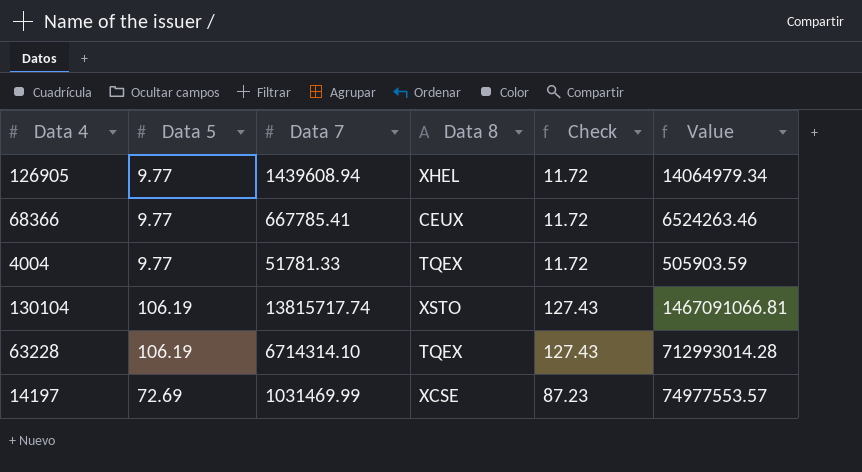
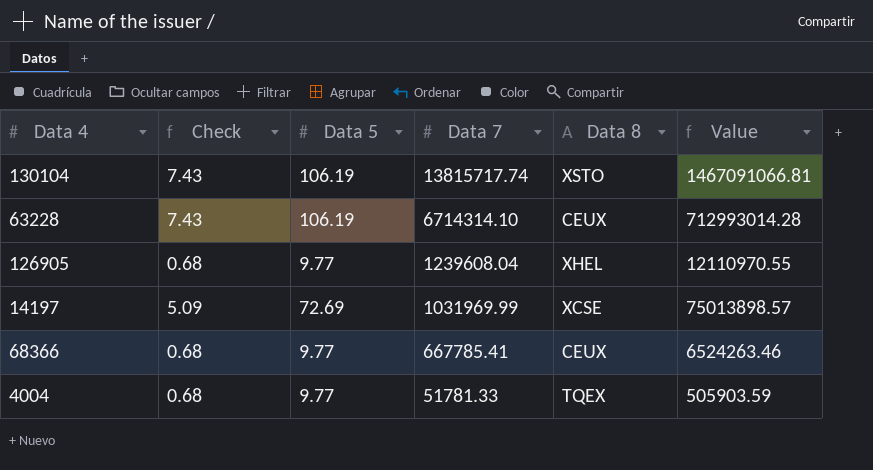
row order: none -> Data 7 descending
column Check | formula: [Data 5] * 1.2 -> [Data 5] * 0.07
column Check | position: 5 -> 2
63228 | Data 8: TQEX -> CEUX
126905 | Data 7: 1439608.94 -> 1239608.04
126905 | Value: 14064979.34 -> 12110970.55
14197 | Data 7: 1031469.99 -> 1031969.99
14197 | Value: 74977553.57 -> 75013898.57

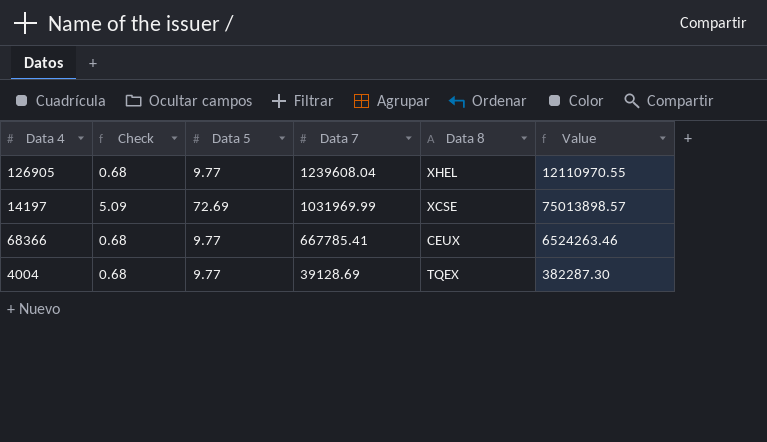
row 130104: 7.43 | 106.19 | 13815717.74 | XSTO | 1467091066.81 -> none
row 63228: 7.43 | 106.19 | 6714314.10 | CEUX | 712993014.28 -> none
4004 | Data 7: 51781.33 -> 39128.69
4004 | Value: 505903.59 -> 382287.30

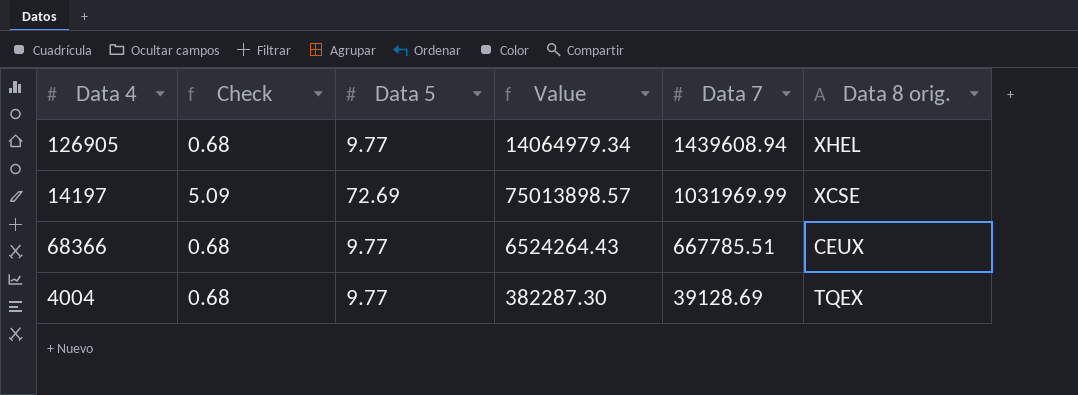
column Value | position: 6 -> 4
column name: Data 8 -> Data 8 orig.
126905 | Value: 12110970.55 -> 14064979.34
126905 | Data 7: 1239608.04 -> 1439608.94
68366 | Value: 6524263.46 -> 6524264.43
68366 | Data 7: 667785.41 -> 667785.51

